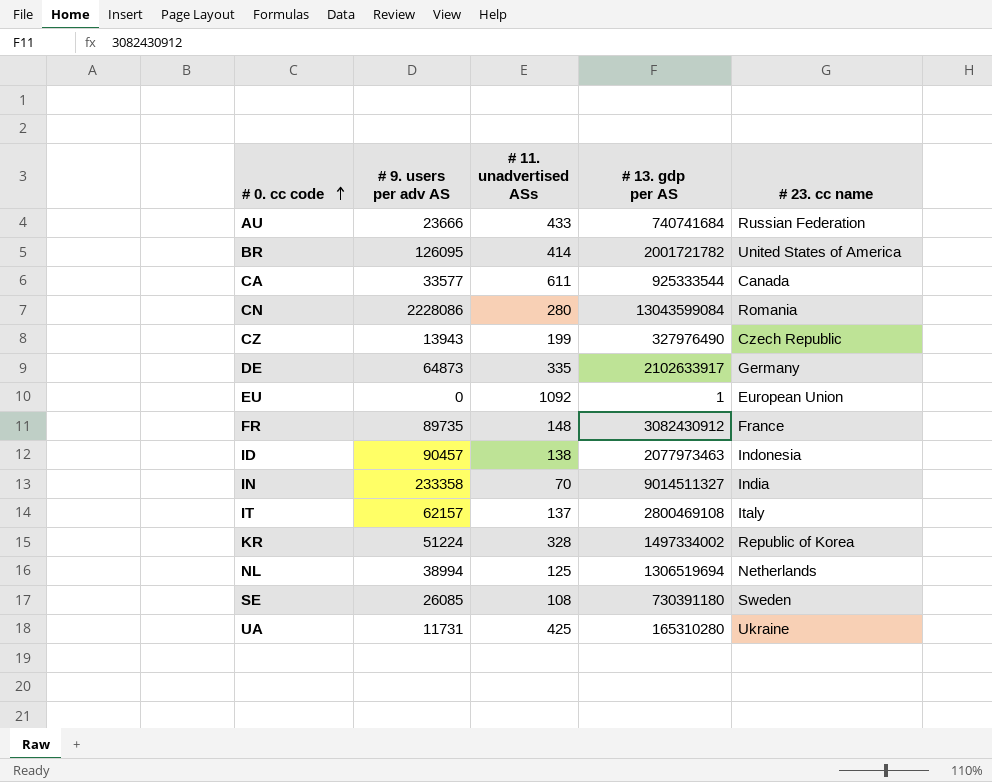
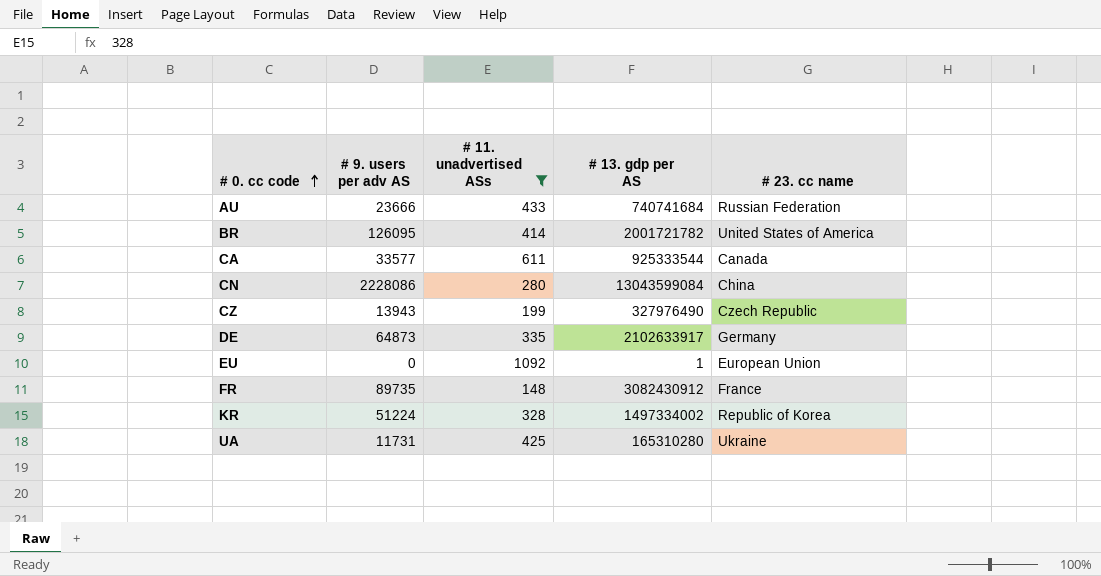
filter: none -> # 11. unadvertised ASs >= 148
CN | # 23. cc name: Romania -> China

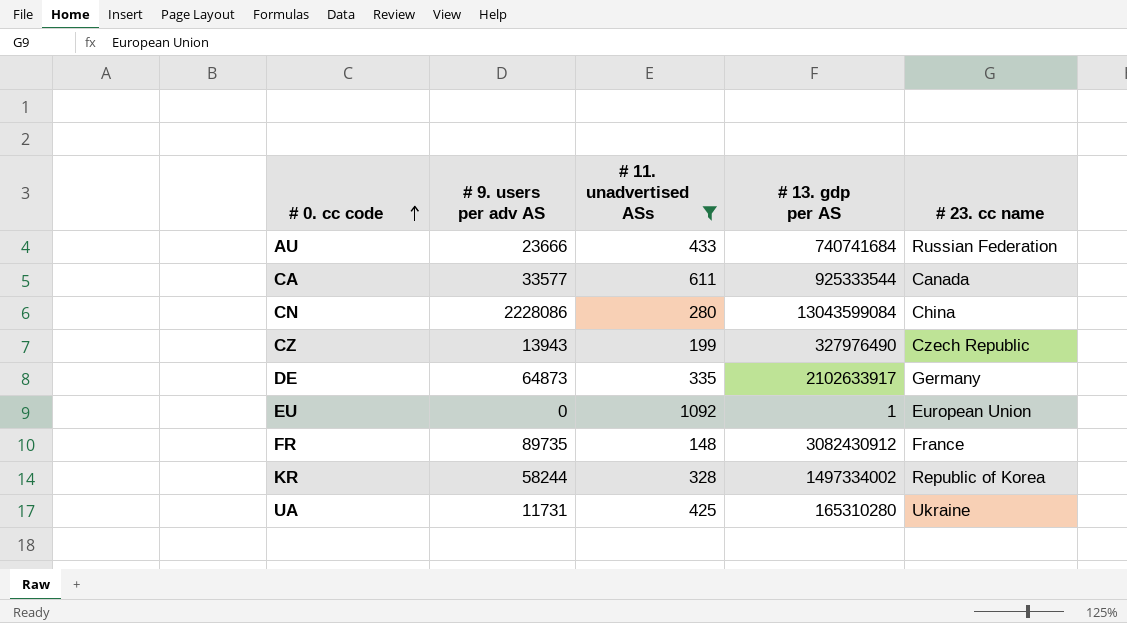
row BR: 126095 | 414 | 2001721782 | United States of America -> none
KR | # 9. users per adv AS: 51224 -> 58244

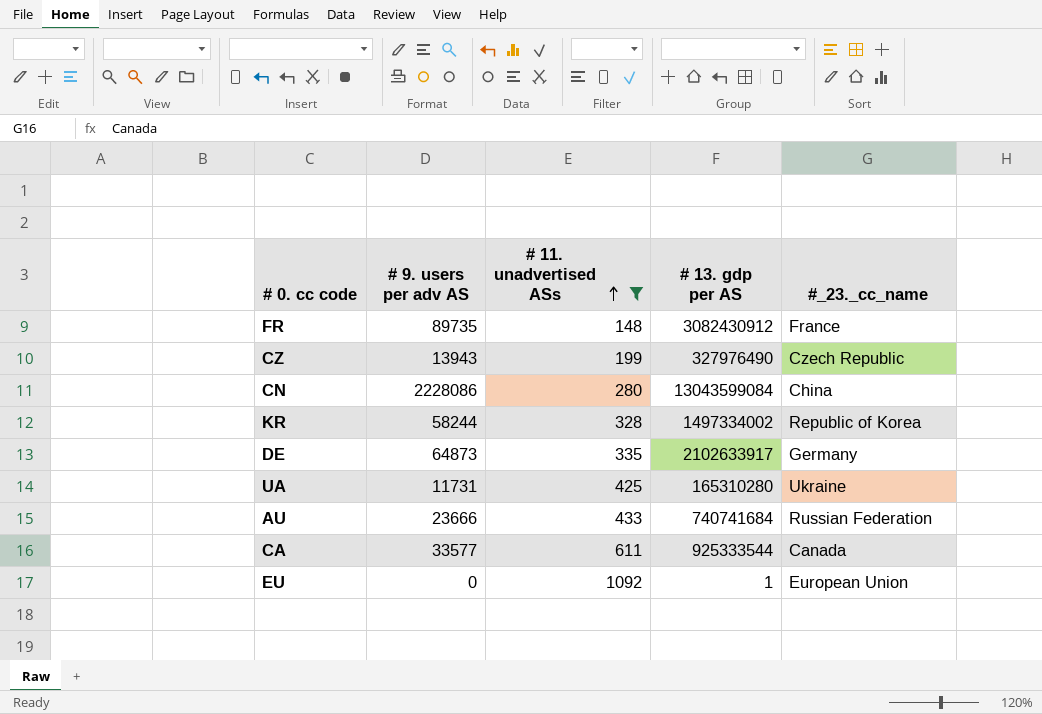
row order: # 0. cc code ascending -> # 11. unadvertised ASs ascending
column name: # 23. cc name -> #_23._cc_name

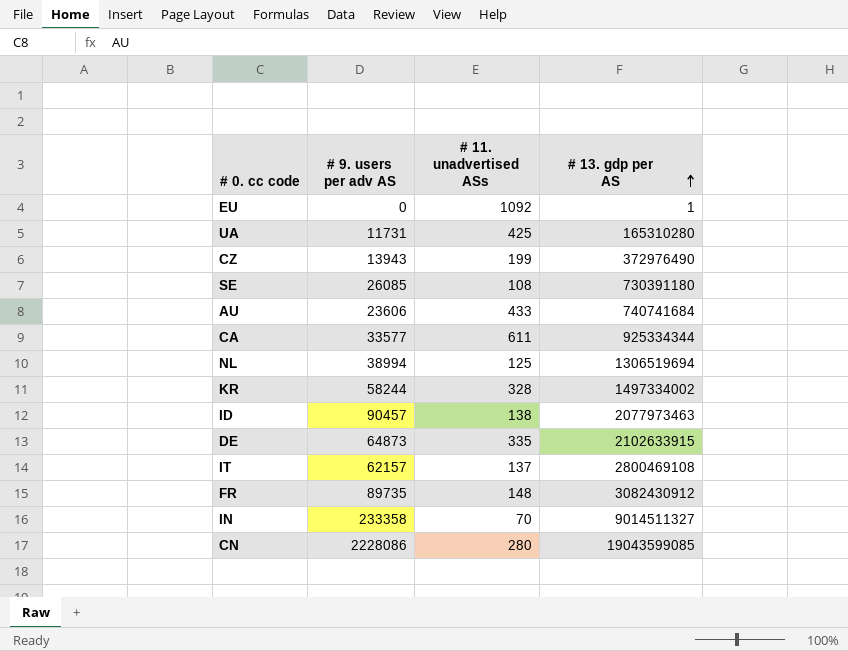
filter: # 11. unadvertised ASs >= 148 -> none
row order: # 11. unadvertised ASs ascending -> # 13. gdp per AS ascending
column #_23._cc_name | position: 5 -> none
CZ | # 13. gdp per AS: 327976490 -> 372976490
AU | # 9. users per adv AS: 23666 -> 23606
CA | # 13. gdp per AS: 925333544 -> 925334344
DE | # 13. gdp per AS: 2102633917 -> 2102633915
CN | # 13. gdp per AS: 13043599084 -> 19043599085

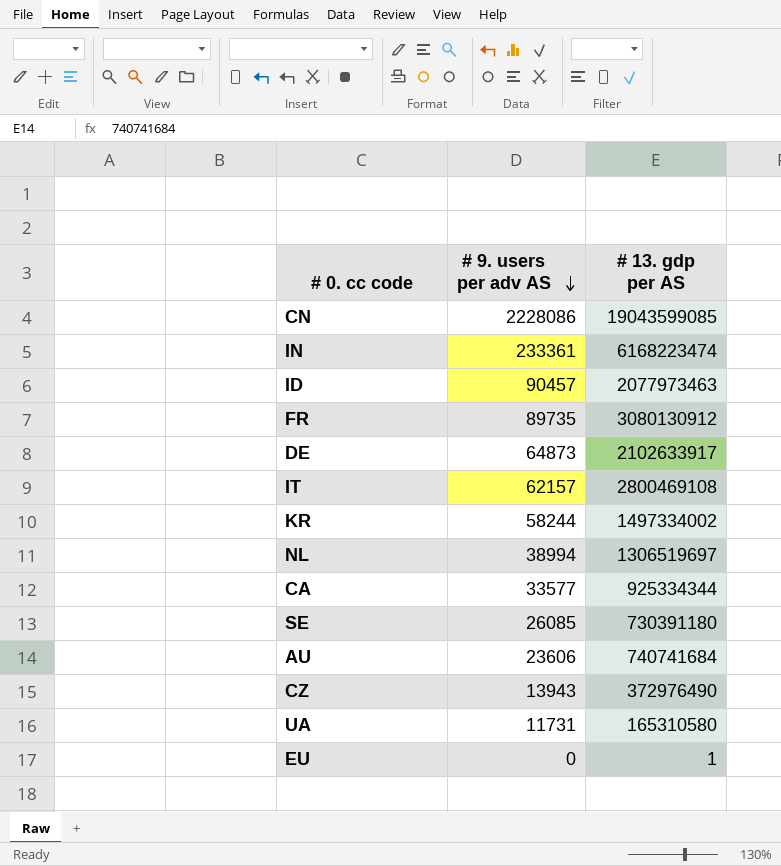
row order: # 13. gdp per AS ascending -> # 9. users per adv AS descending
column # 11. unadvertised ASs | position: 3 -> none
IN | # 9. users per adv AS: 233358 -> 233361
IN | # 13. gdp per AS: 9014511327 -> 6168223474
FR | # 13. gdp per AS: 3082430912 -> 3080130912
DE | # 13. gdp per AS: 2102633915 -> 2102633917
NL | # 13. gdp per AS: 1306519694 -> 1306519697
UA | # 13. gdp per AS: 165310280 -> 165310580

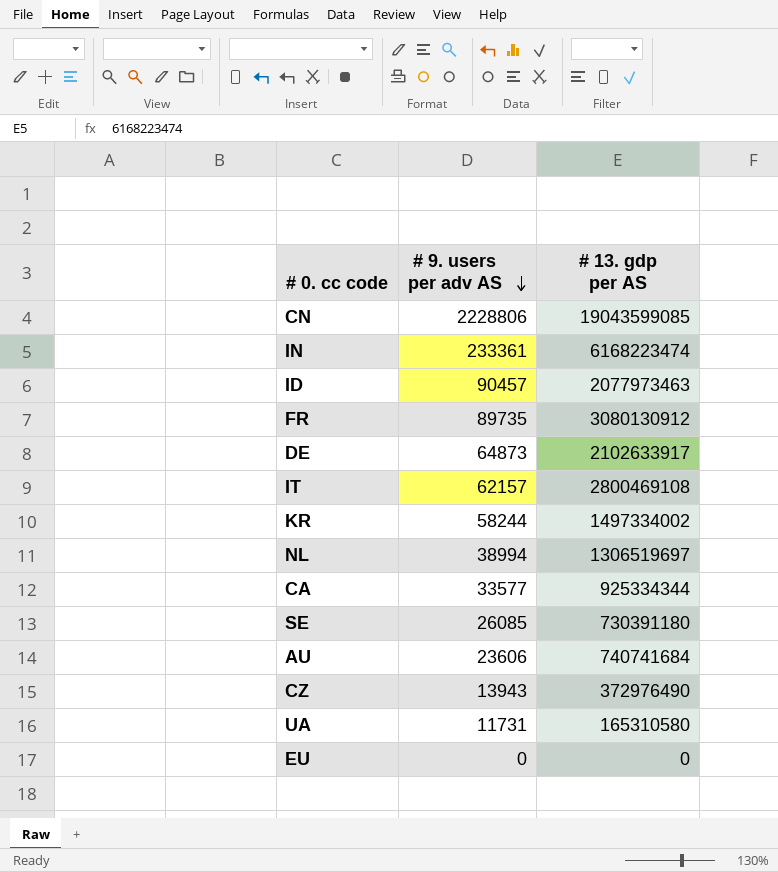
CN | # 9. users per adv AS: 2228086 -> 2228806
EU | # 13. gdp per AS: 1 -> 0

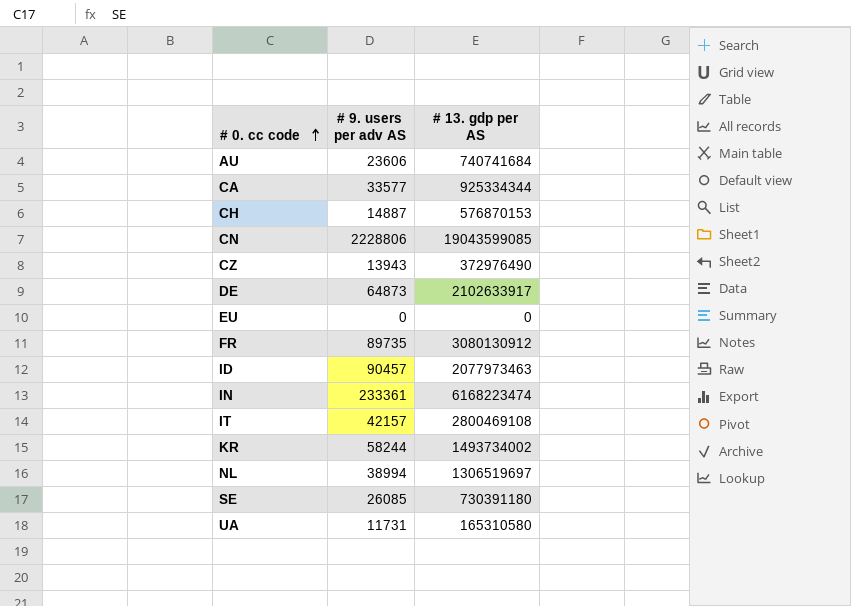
row order: # 9. users per adv AS descending -> # 0. cc code ascending
row CH: none -> 14887 | 576870153
IT | # 9. users per adv AS: 62157 -> 42157
KR | # 13. gdp per AS: 1497334002 -> 1493734002

